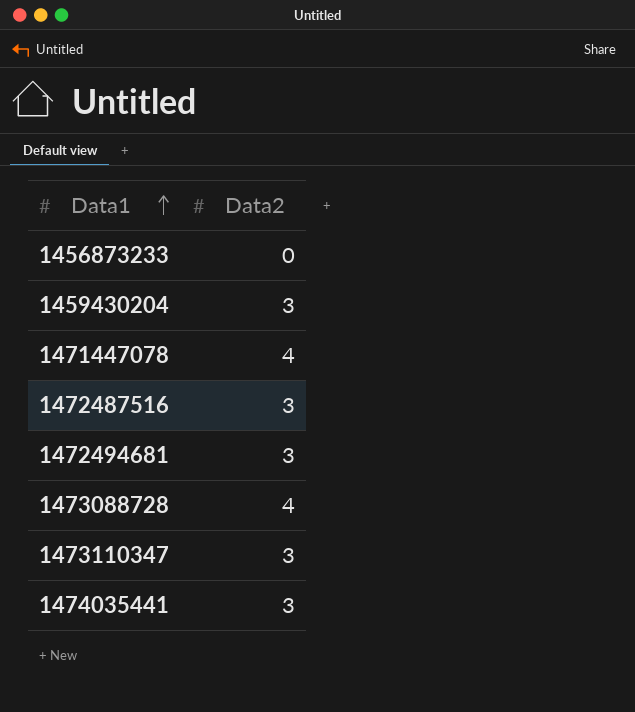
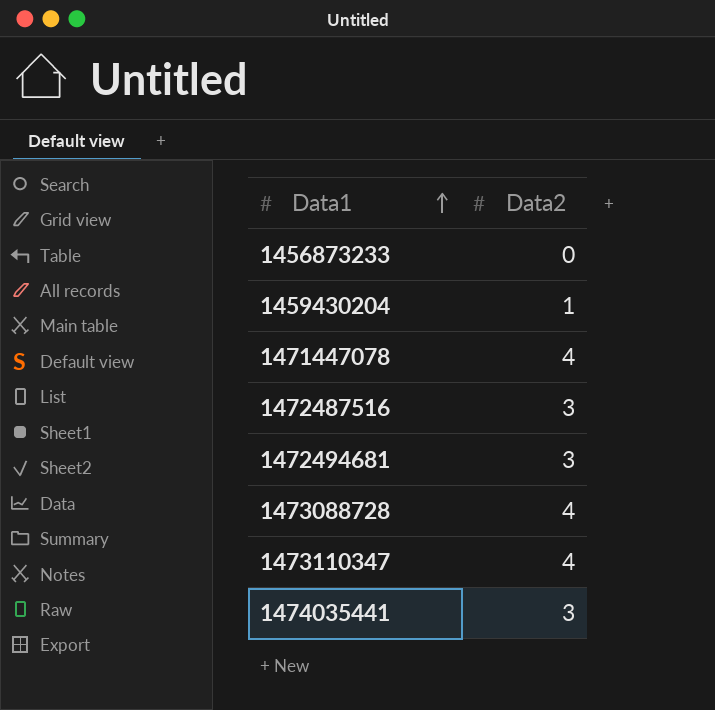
1459430204 | Data2: 3 -> 1
1473110347 | Data2: 3 -> 4

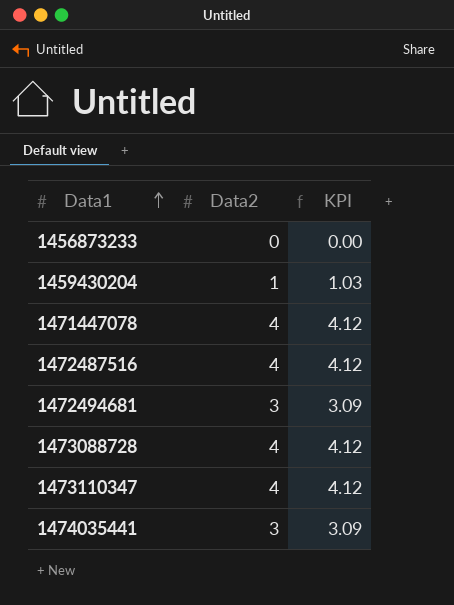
column KPI | formula: none -> [Data2] * 1.03
1472487516 | Data2: 3 -> 4

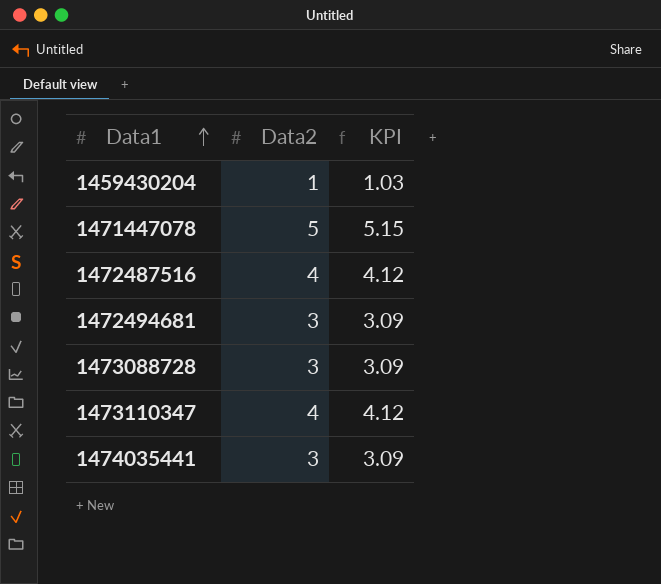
row 1456873233: 0 | 0.00 -> none
1471447078 | Data2: 4 -> 5
1471447078 | KPI: 4.12 -> 5.15
1473088728 | Data2: 4 -> 3
1473088728 | KPI: 4.12 -> 3.09

